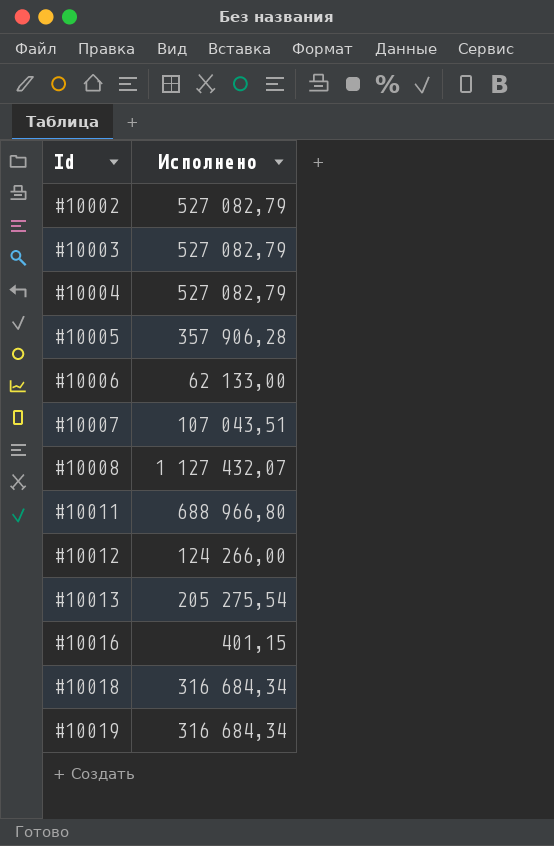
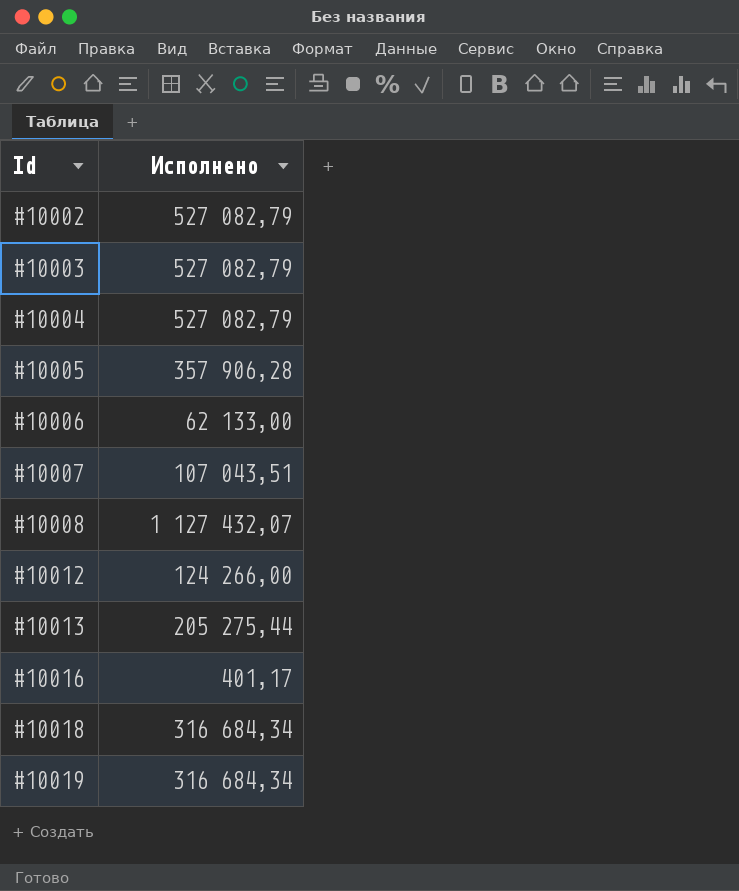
row #10011: 688 966,80 -> none
#10013 | Исполнено: 205 275,54 -> 205 275,44
#10016 | Исполнено: 401,15 -> 401,17

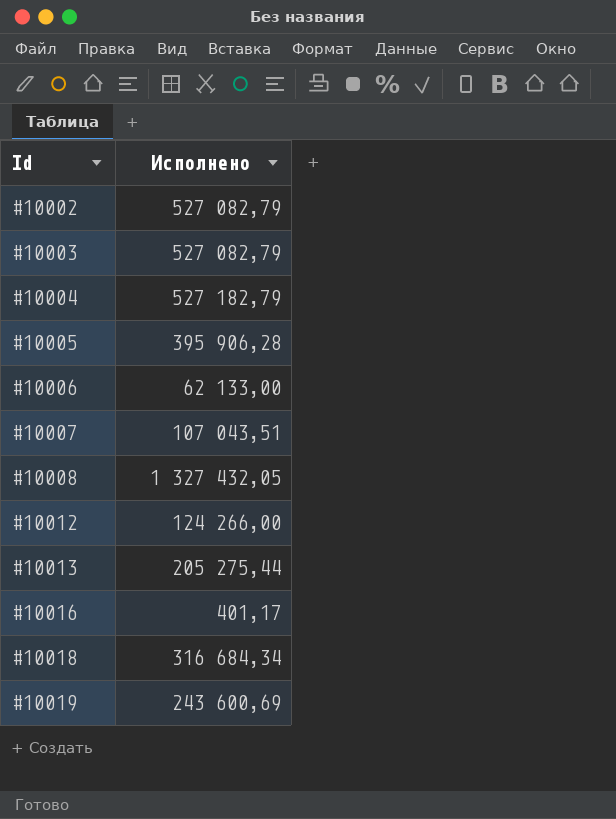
#10004 | Исполнено: 527 082,79 -> 527 182,79
#10005 | Исполнено: 357 906,28 -> 395 906,28
#10008 | Исполнено: 1 127 432,07 -> 1 327 432,05
#10019 | Исполнено: 316 684,34 -> 243 600,69

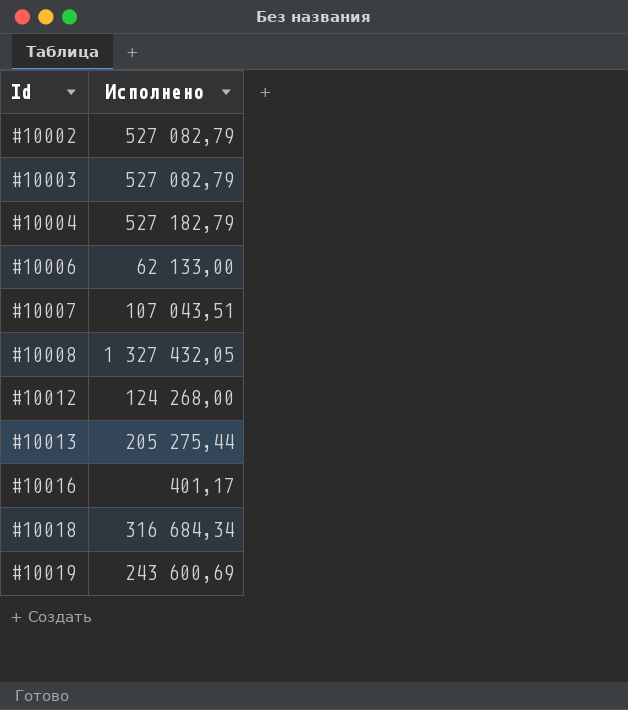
row #10005: 395 906,28 -> none
#10012 | Исполнено: 124 266,00 -> 124 268,00

